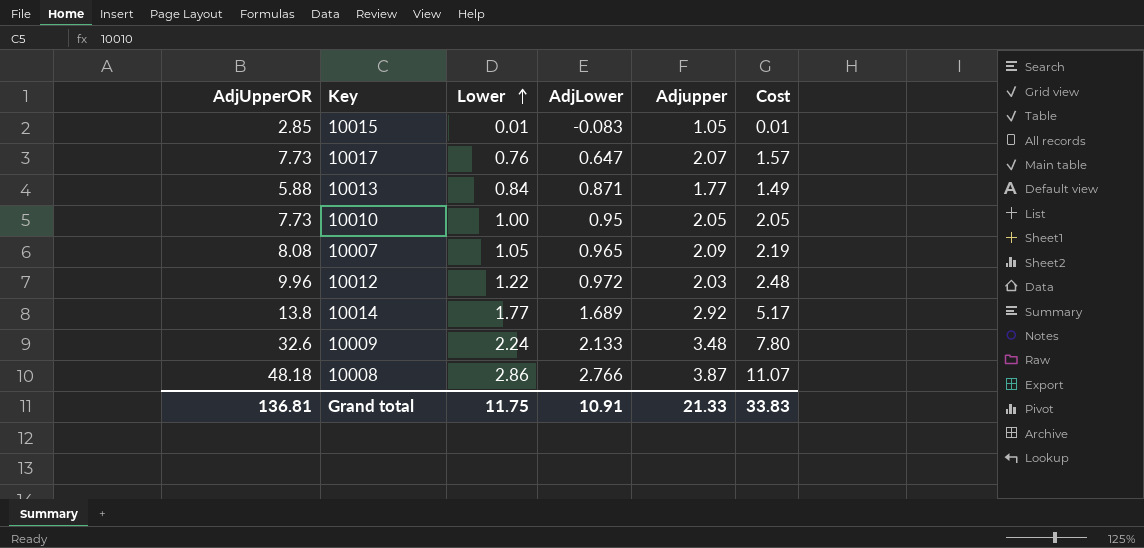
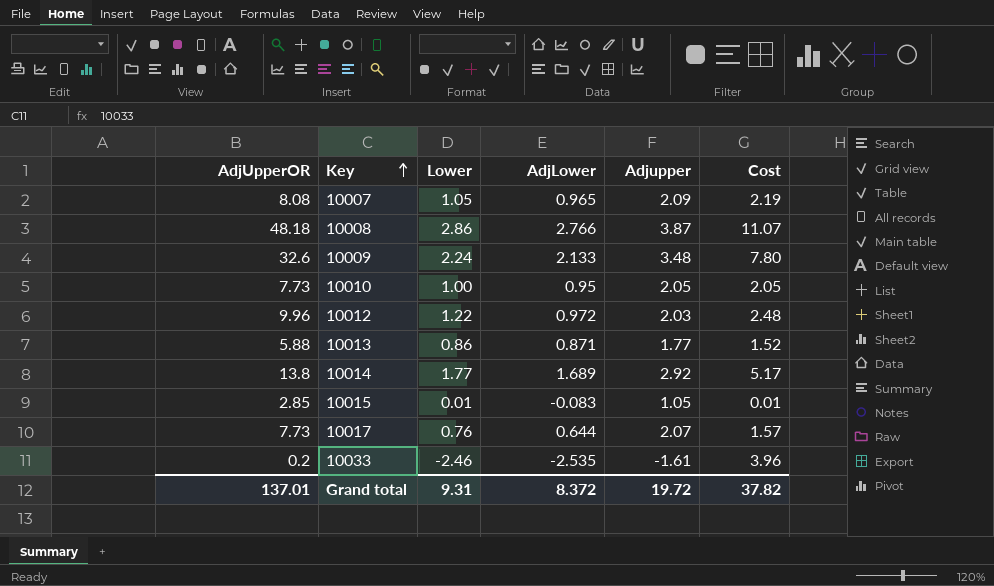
row order: Lower ascending -> Key ascending
10013 | Lower: 0.84 -> 0.86
10013 | Cost: 1.49 -> 1.52
10017 | AdjLower: 0.647 -> 0.644
row 10033: none -> 0.2 | -2.46 | -2.535 | -1.61 | 3.96
Grand total | AdjUpperOR: 136.81 -> 137.01
Grand total | Lower: 11.75 -> 9.31
Grand total | AdjLower: 10.91 -> 8.372
Grand total | Adjupper: 21.33 -> 19.72
Grand total | Cost: 33.83 -> 37.82

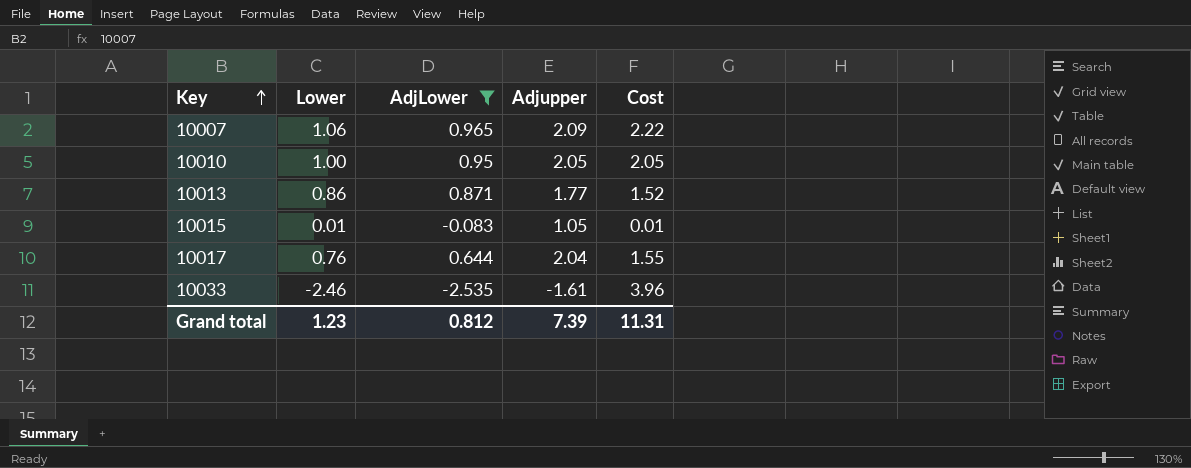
filter: none -> AdjLower <= 0.965
column AdjUpperOR | position: 1 -> none
10007 | Lower: 1.05 -> 1.06
10007 | Cost: 2.19 -> 2.22
10017 | Adjupper: 2.07 -> 2.04
10017 | Cost: 1.57 -> 1.55
Grand total | Lower: 9.31 -> 1.23
Grand total | AdjLower: 8.372 -> 0.812
Grand total | Adjupper: 19.72 -> 7.39
Grand total | Cost: 37.82 -> 11.31

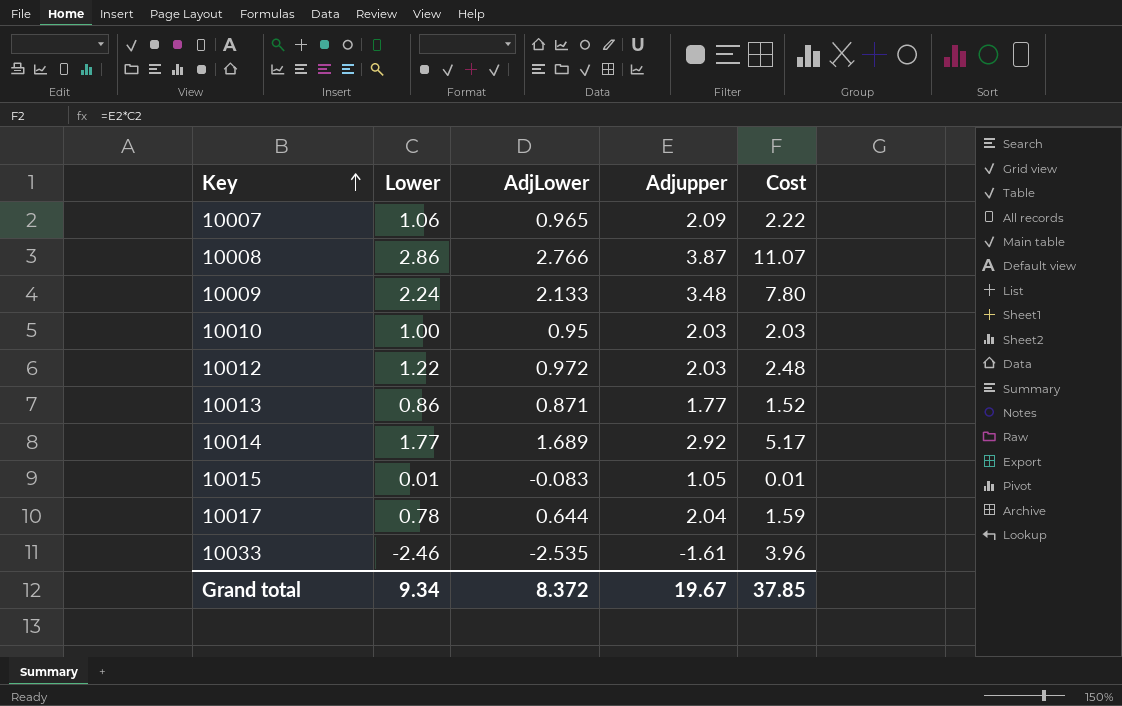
filter: AdjLower <= 0.965 -> none
10010 | Adjupper: 2.05 -> 2.03
10010 | Cost: 2.05 -> 2.03
10017 | Lower: 0.76 -> 0.78
10017 | Cost: 1.55 -> 1.59
Grand total | Lower: 1.23 -> 9.34
Grand total | AdjLower: 0.812 -> 8.372
Grand total | Adjupper: 7.39 -> 19.67
Grand total | Cost: 11.31 -> 37.85

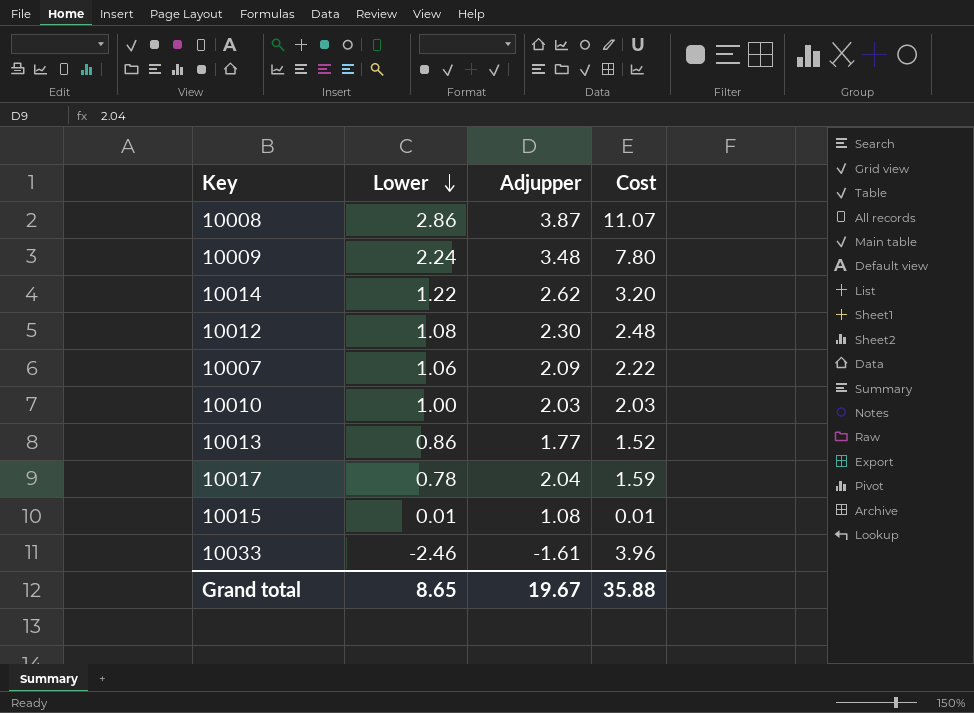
row order: Key ascending -> Lower descending
column AdjLower | position: 3 -> none
10014 | Lower: 1.77 -> 1.22
10014 | Adjupper: 2.92 -> 2.62
10014 | Cost: 5.17 -> 3.20
10012 | Lower: 1.22 -> 1.08
10012 | Adjupper: 2.03 -> 2.30
10015 | Adjupper: 1.05 -> 1.08
Grand total | Lower: 9.34 -> 8.65
Grand total | Cost: 37.85 -> 35.88

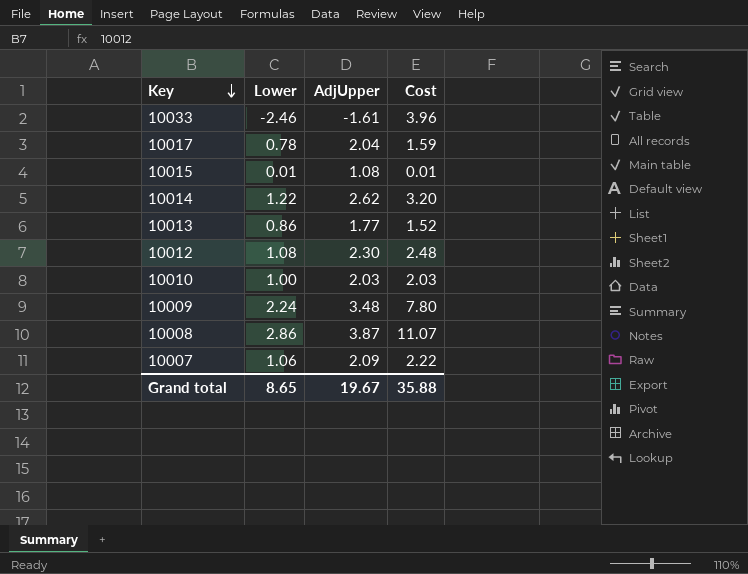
row order: Lower descending -> Key descending
column name: Adjupper -> AdjUpper

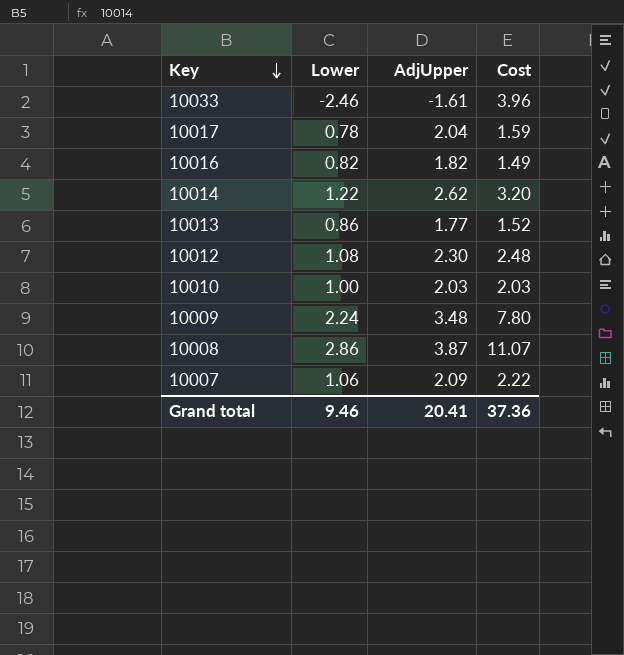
row 10015: 0.01 | 1.08 | 0.01 -> none
row 10016: none -> 0.82 | 1.82 | 1.49
Grand total | Lower: 8.65 -> 9.46
Grand total | AdjUpper: 19.67 -> 20.41
Grand total | Cost: 35.88 -> 37.36

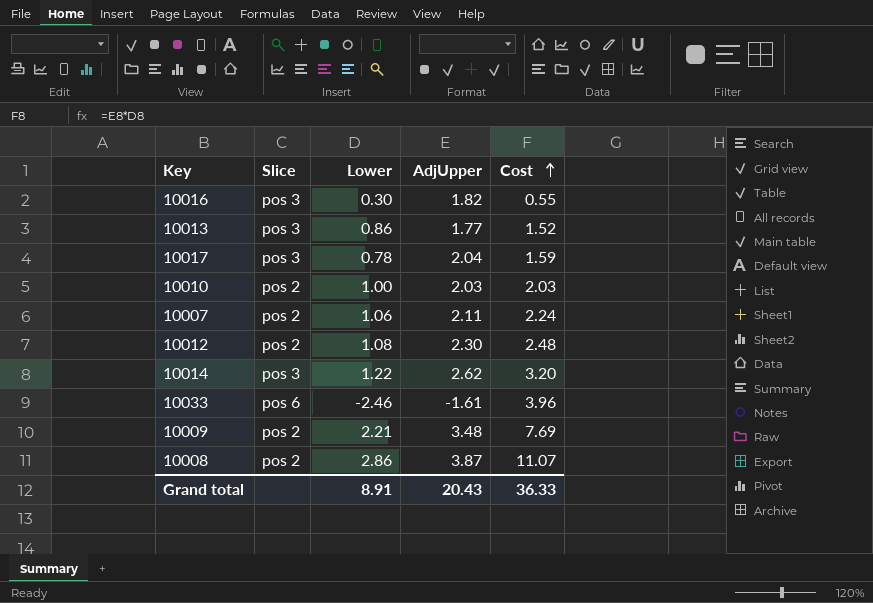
row order: Key descending -> Cost ascending
column Slice | position: none -> 2
10016 | Lower: 0.82 -> 0.30
10016 | Cost: 1.49 -> 0.55
10007 | AdjUpper: 2.09 -> 2.11
10007 | Cost: 2.22 -> 2.24
10009 | Lower: 2.24 -> 2.21
10009 | Cost: 7.80 -> 7.69
Grand total | Lower: 9.46 -> 8.91
Grand total | AdjUpper: 20.41 -> 20.43
Grand total | Cost: 37.36 -> 36.33

